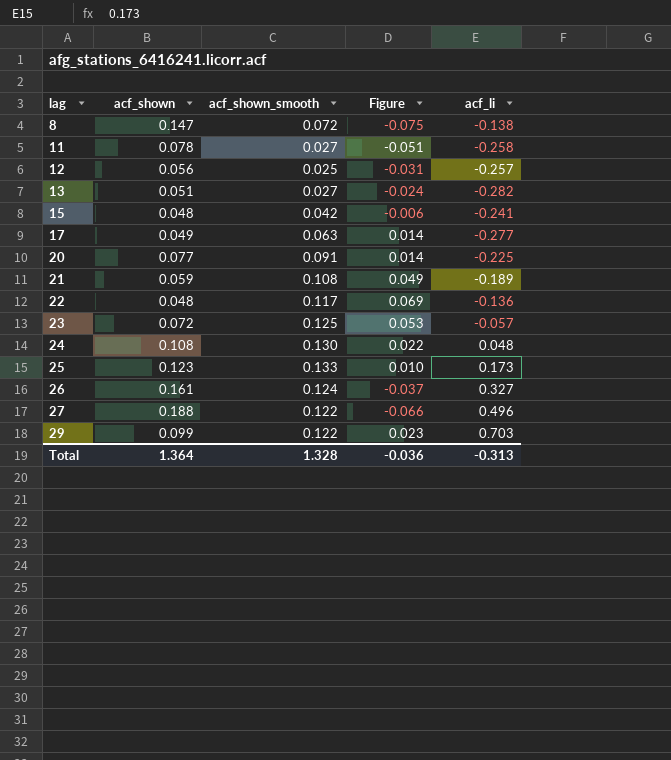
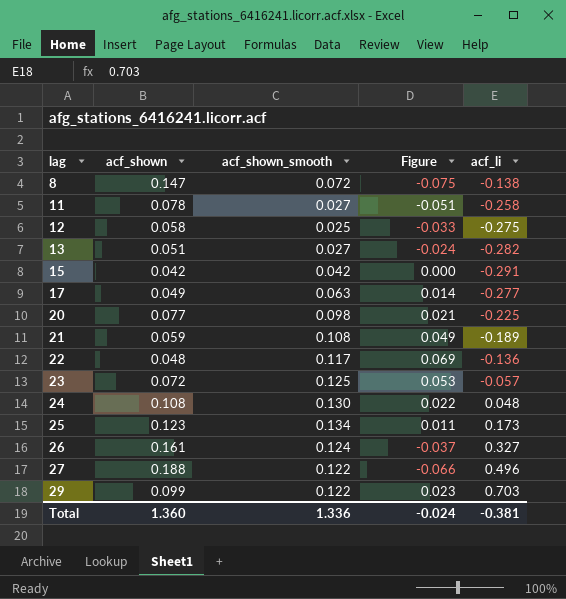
12 | acf_shown: 0.056 -> 0.058
12 | Figure: -0.031 -> -0.033
12 | acf_li: -0.257 -> -0.275
15 | acf_shown: 0.048 -> 0.042
15 | Figure: -0.006 -> 0.000
15 | acf_li: -0.241 -> -0.291
20 | acf_shown_smooth: 0.091 -> 0.098
20 | Figure: 0.014 -> 0.021
25 | acf_shown_smooth: 0.133 -> 0.134
25 | Figure: 0.010 -> 0.011
Total | acf_shown: 1.364 -> 1.360
Total | acf_shown_smooth: 1.328 -> 1.336
Total | Figure: -0.036 -> -0.024
Total | acf_li: -0.313 -> -0.381

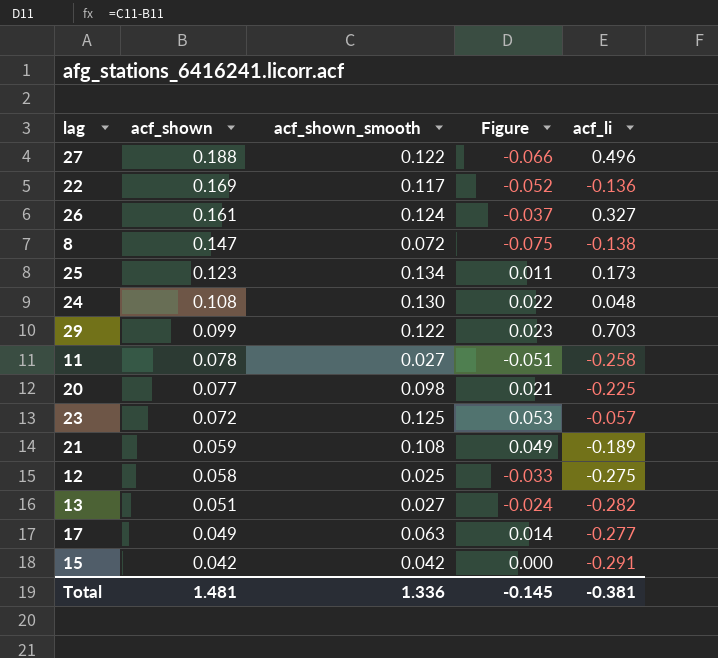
row order: lag ascending -> acf_shown descending
22 | acf_shown: 0.048 -> 0.169
22 | Figure: 0.069 -> -0.052
Total | acf_shown: 1.360 -> 1.481
Total | Figure: -0.024 -> -0.145

